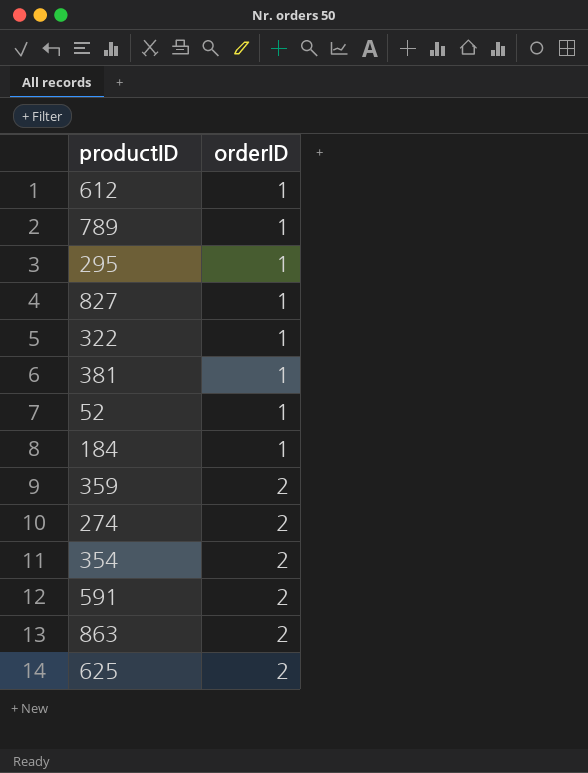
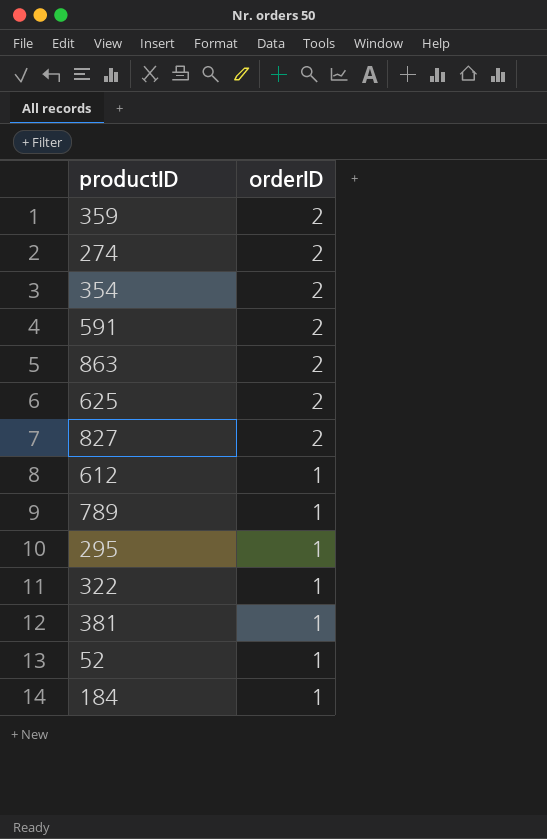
row order: orderID ascending -> orderID descending
827 | orderID: 1 -> 2

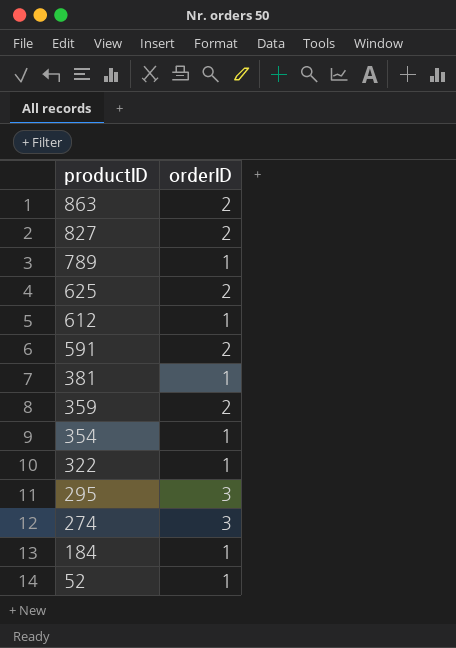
row order: orderID descending -> productID descending
354 | orderID: 2 -> 1
295 | orderID: 1 -> 3
274 | orderID: 2 -> 3

